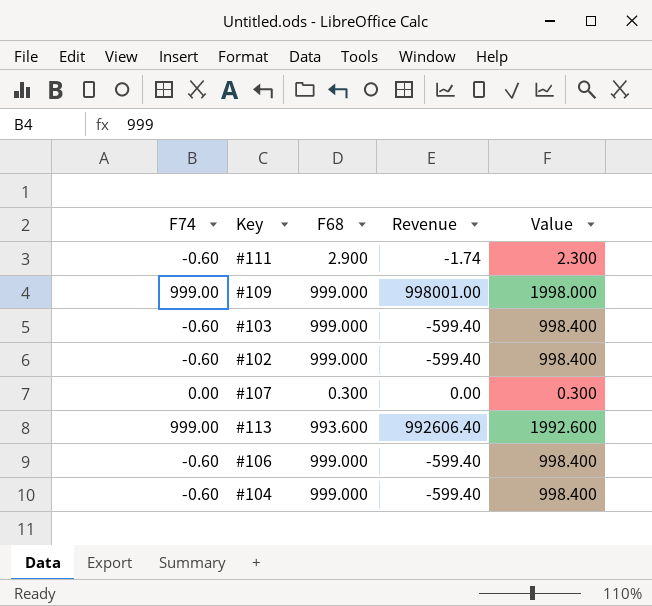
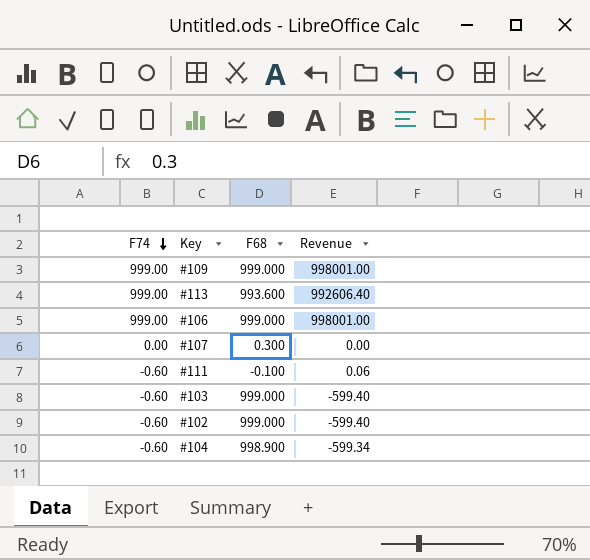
row order: none -> F74 descending
column Value | formula: [F74] + [F68] -> none
#106 | F74: -0.60 -> 999.00
#106 | Revenue: -599.40 -> 998001.00
#111 | F68: 2.900 -> -0.100
#111 | Revenue: -1.74 -> 0.06
#104 | F68: 999.000 -> 998.900
#104 | Revenue: -599.40 -> -599.34

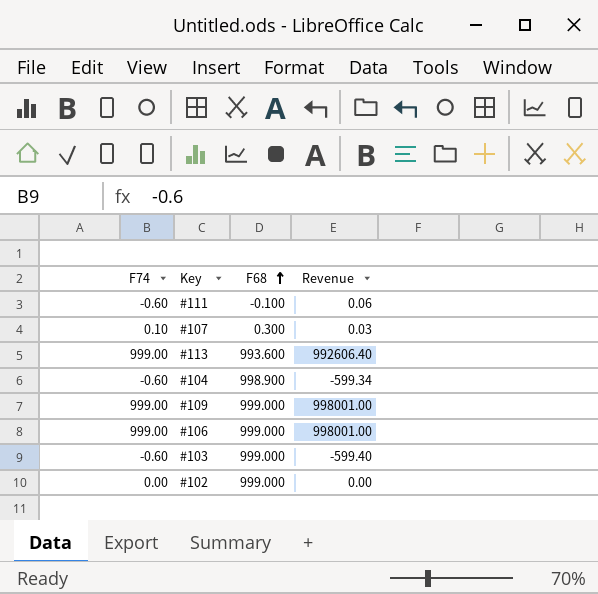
row order: F74 descending -> F68 ascending
#107 | F74: 0.00 -> 0.10
#107 | Revenue: 0.00 -> 0.03
#102 | F74: -0.60 -> 0.00
#102 | Revenue: -599.40 -> 0.00

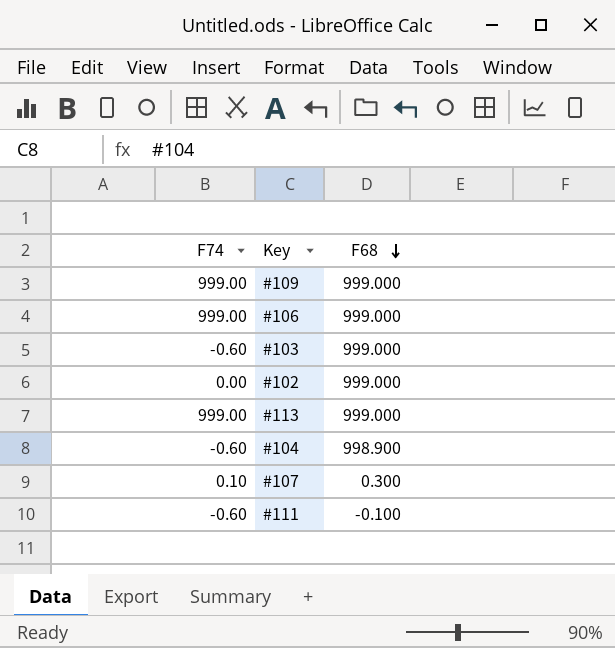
row order: F68 ascending -> F68 descending
column Revenue | formula: [F74] * [F68] -> none
#113 | F68: 993.600 -> 999.000

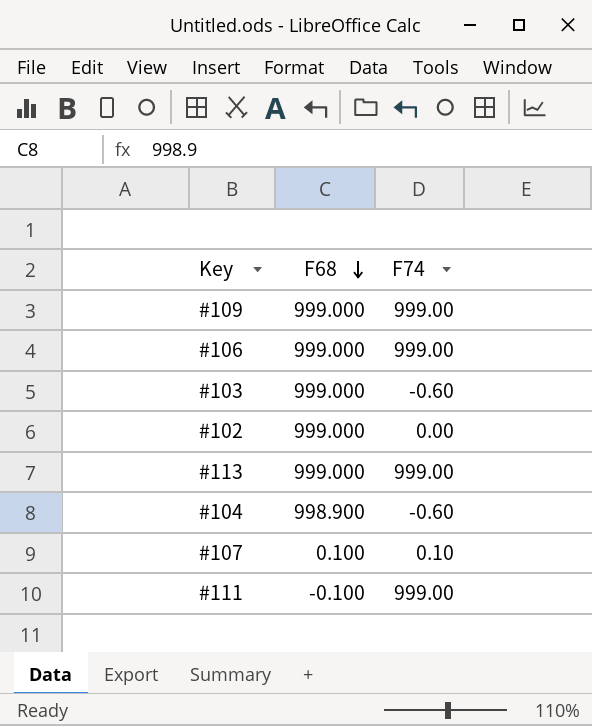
column F74 | position: 1 -> 3
#107 | F68: 0.300 -> 0.100
#111 | F74: -0.60 -> 999.00

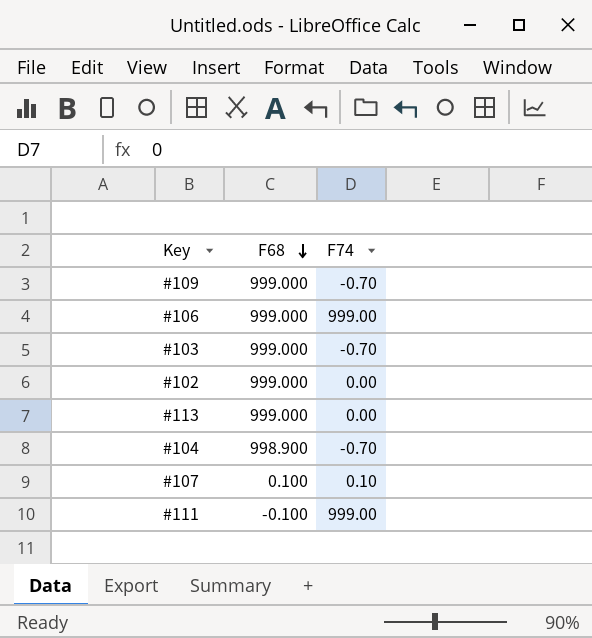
#109 | F74: 999.00 -> -0.70
#103 | F74: -0.60 -> -0.70
#113 | F74: 999.00 -> 0.00
#104 | F74: -0.60 -> -0.70

